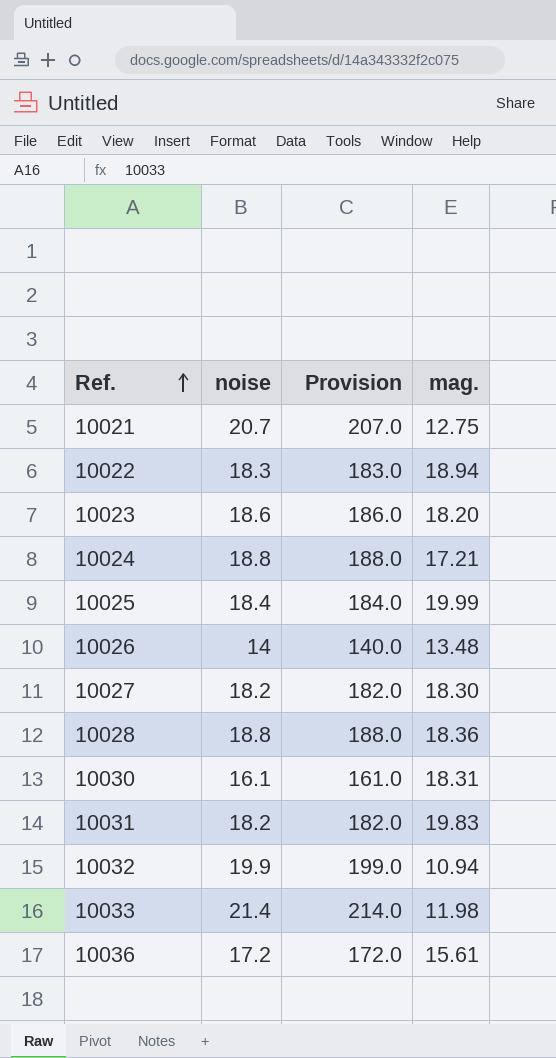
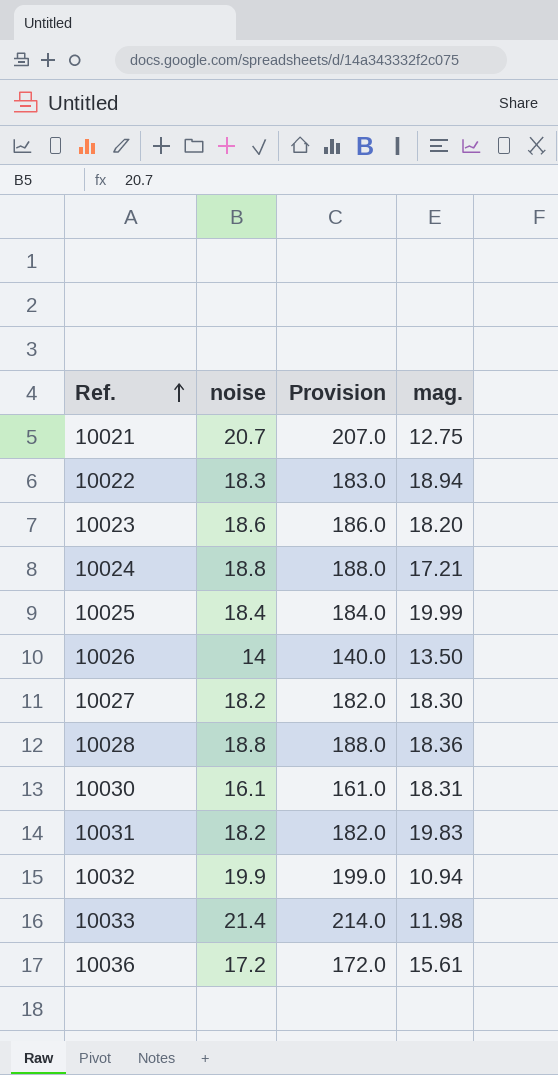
10026 | mag.: 13.48 -> 13.50

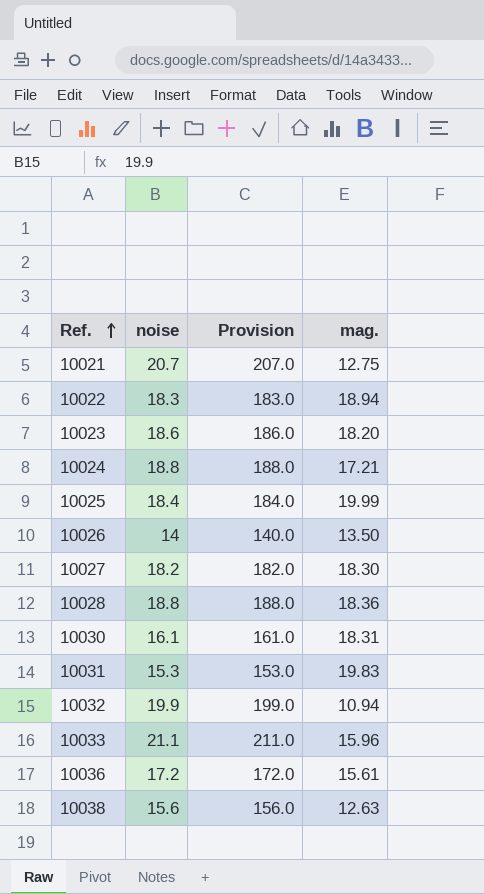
10031 | noise: 18.2 -> 15.3
10031 | Provision: 182.0 -> 153.0
10033 | noise: 21.4 -> 21.1
10033 | Provision: 214.0 -> 211.0
10033 | mag.: 11.98 -> 15.96
row 10038: none -> 15.6 | 156.0 | 12.63

